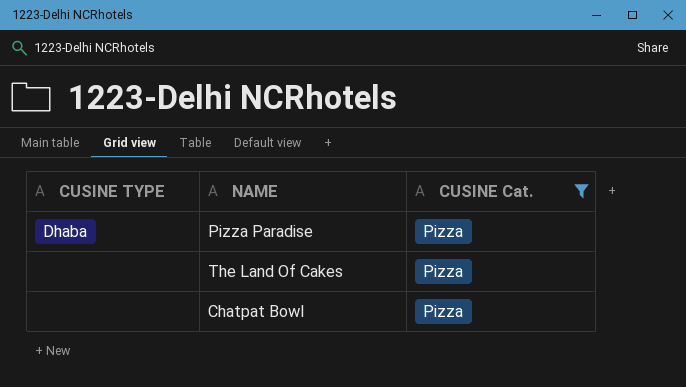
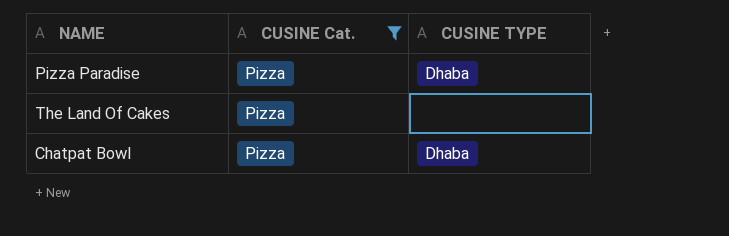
column CUSINE TYPE | position: 1 -> 3
Chatpat Bowl | CUSINE TYPE: none -> Dhaba

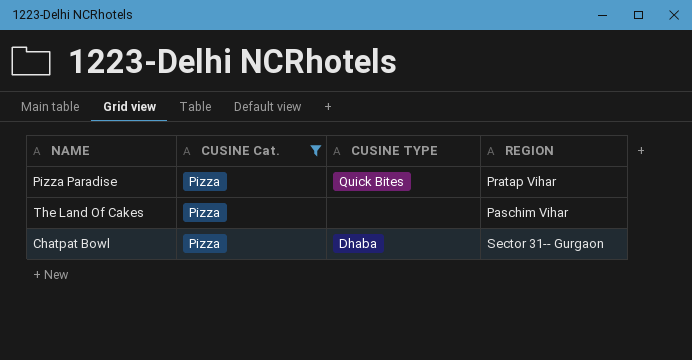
column REGION | position: none -> 4
Pizza Paradise | CUSINE TYPE: Dhaba -> Quick Bites

